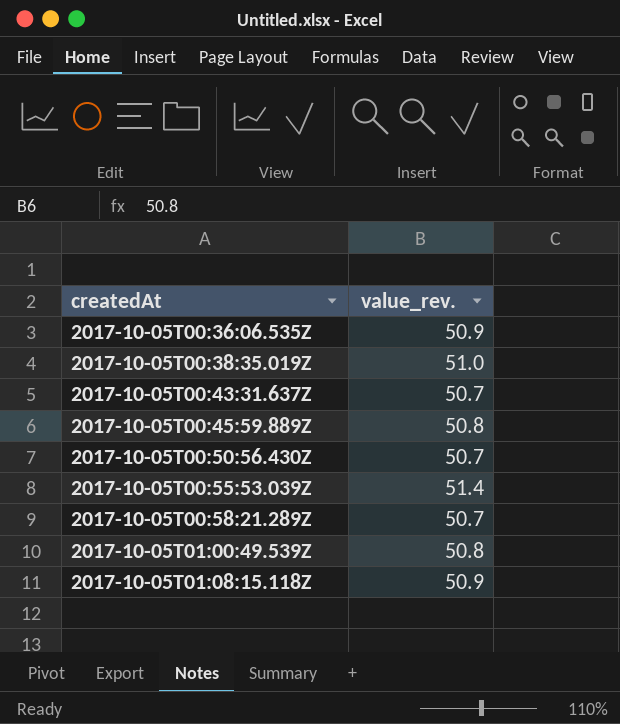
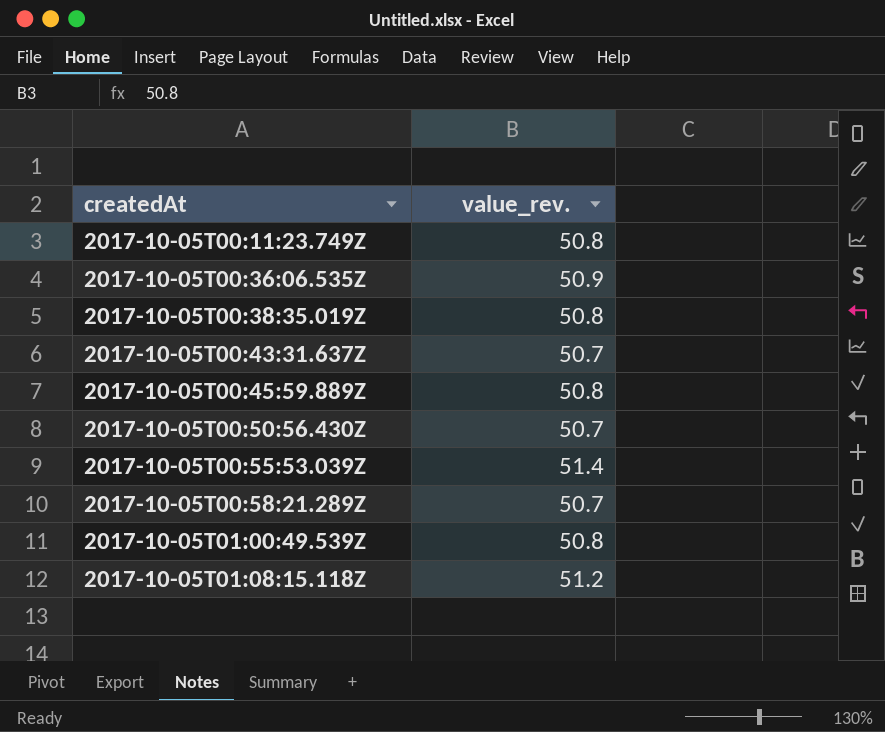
row 2017-10-05T00:11:23.749Z: none -> 50.8
2017-10-05T00:38:35.019Z | value_rev.: 51.0 -> 50.8
2017-10-05T01:08:15.118Z | value_rev.: 50.9 -> 51.2

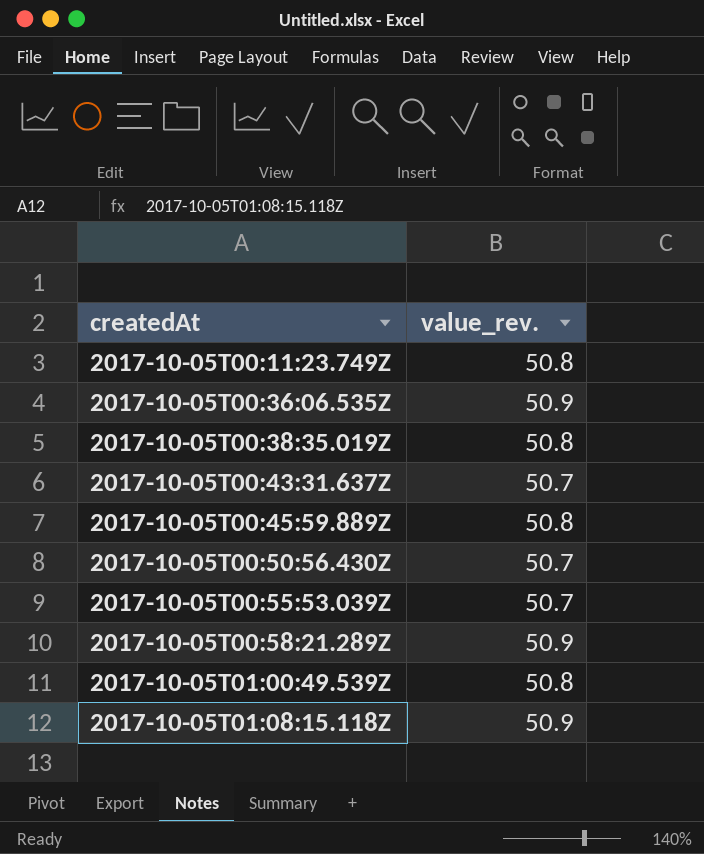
2017-10-05T00:55:53.039Z | value_rev.: 51.4 -> 50.7
2017-10-05T00:58:21.289Z | value_rev.: 50.7 -> 50.9
2017-10-05T01:08:15.118Z | value_rev.: 51.2 -> 50.9

